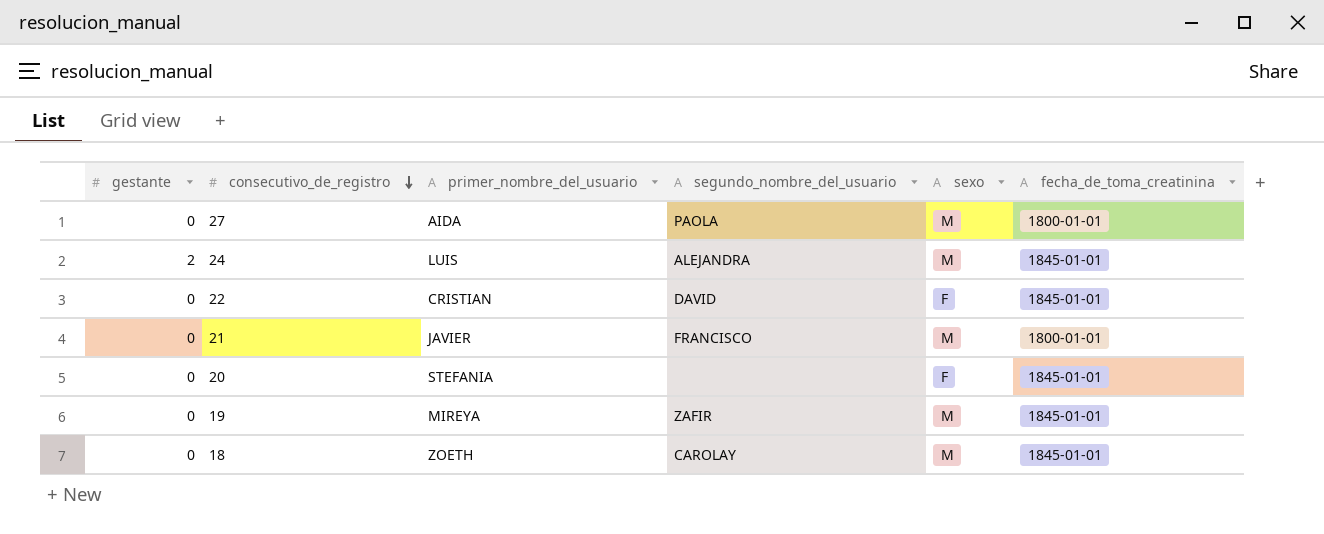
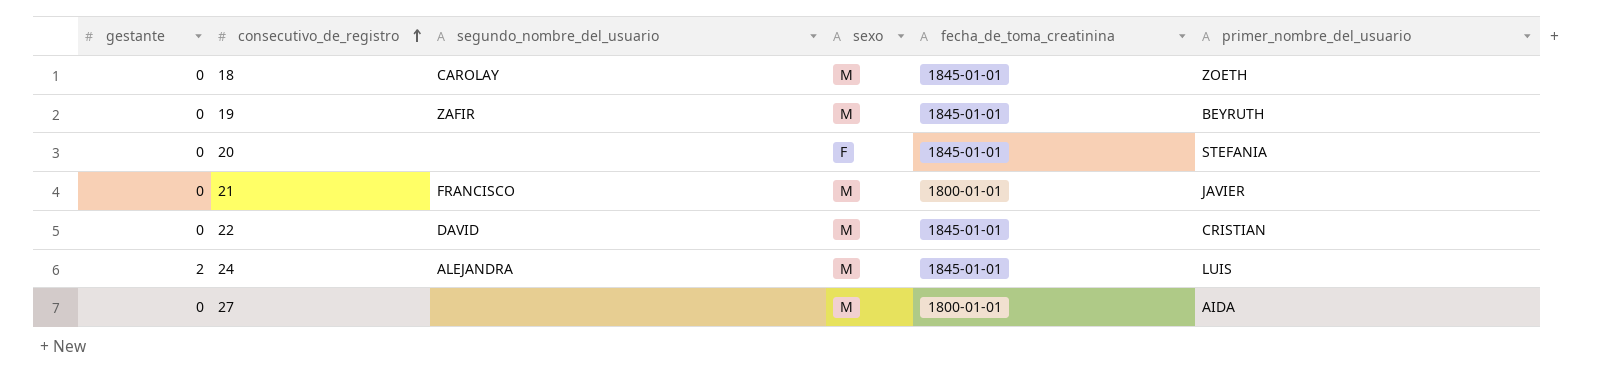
row order: consecutivo_de_registro descending -> consecutivo_de_registro ascending
column primer_nombre_del_usuario | position: 3 -> 6
19 | primer_nombre_del_usuario: MIREYA -> BEYRUTH
22 | sexo: F -> M
27 | segundo_nombre_del_usuario: PAOLA -> none

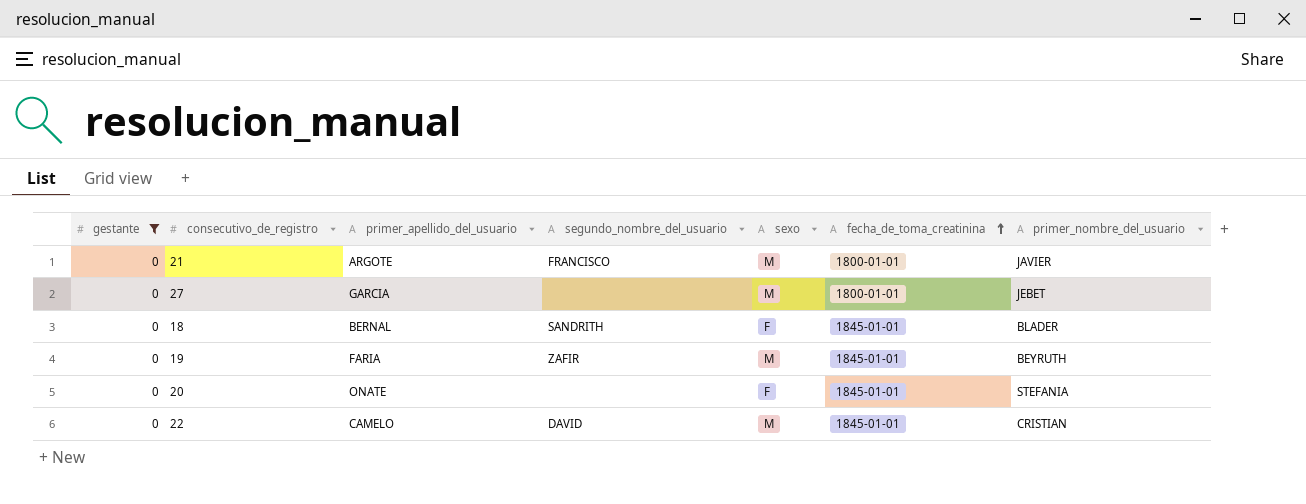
filter: none -> gestante = 0
row order: consecutivo_de_registro ascending -> fecha_de_toma_creatinina ascending
column primer_apellido_del_usuario | position: none -> 3
27 | primer_nombre_del_usuario: AIDA -> JEBET
18 | segundo_nombre_del_usuario: CAROLAY -> SANDRITH
18 | sexo: M -> F
18 | primer_nombre_del_usuario: ZOETH -> BLADER

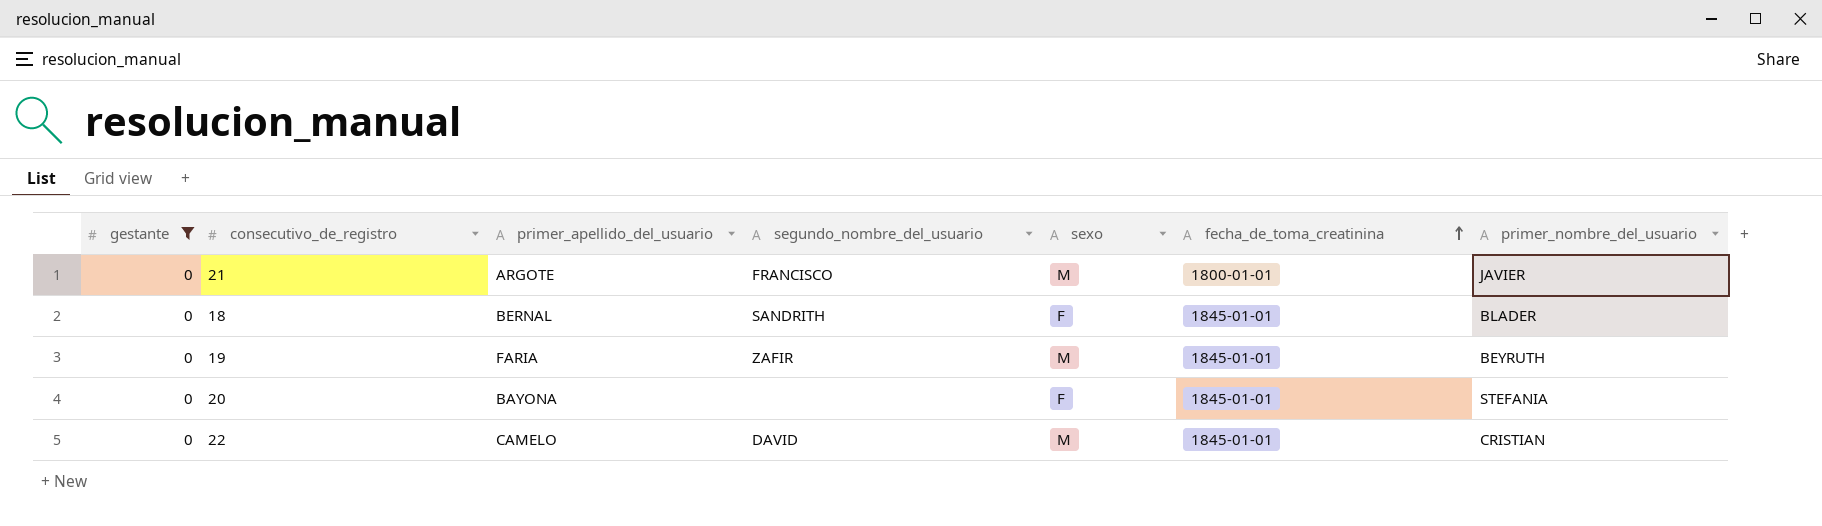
row 27: 0 | GARCIA | none | M | 1800-01-01 | JEBET -> none
20 | primer_apellido_del_usuario: ONATE -> BAYONA

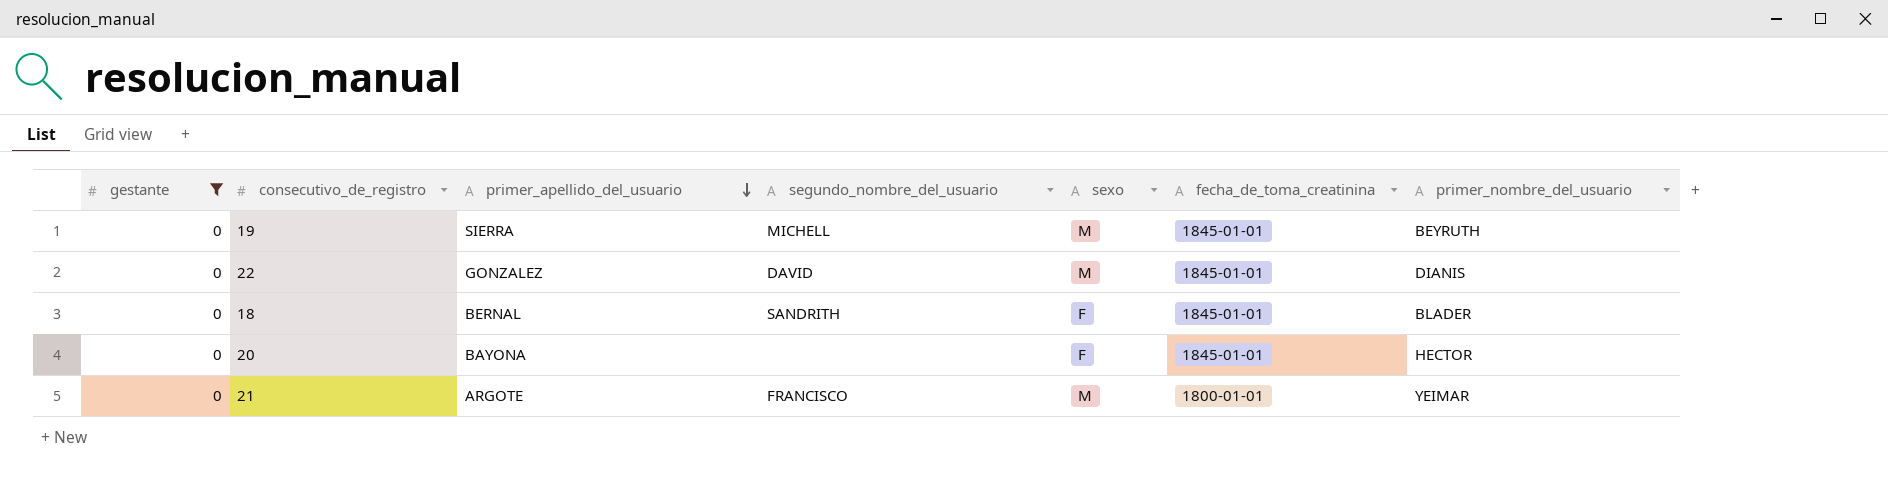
row order: fecha_de_toma_creatinina ascending -> primer_apellido_del_usuario descending
19 | primer_apellido_del_usuario: FARIA -> SIERRA
19 | segundo_nombre_del_usuario: ZAFIR -> MICHELL
22 | primer_apellido_del_usuario: CAMELO -> GONZALEZ
22 | primer_nombre_del_usuario: CRISTIAN -> DIANIS
20 | primer_nombre_del_usuario: STEFANIA -> HECTOR
21 | primer_nombre_del_usuario: JAVIER -> YEIMAR

